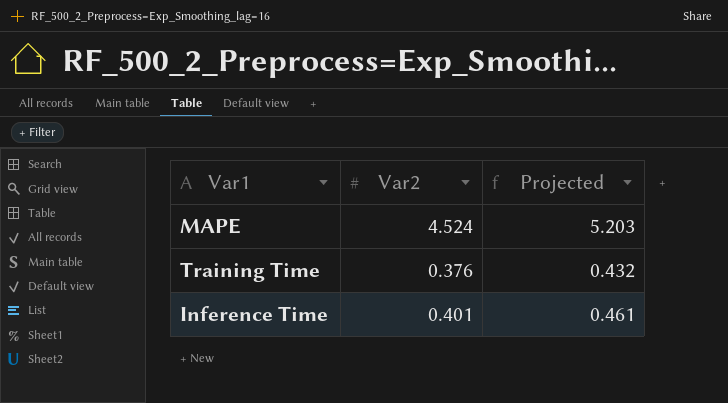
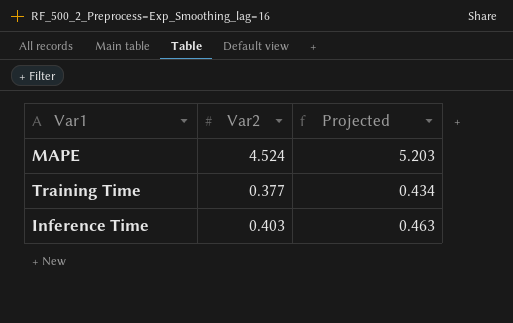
Training Time | Var2: 0.376 -> 0.377
Training Time | Projected: 0.432 -> 0.434
Inference Time | Var2: 0.401 -> 0.403
Inference Time | Projected: 0.461 -> 0.463

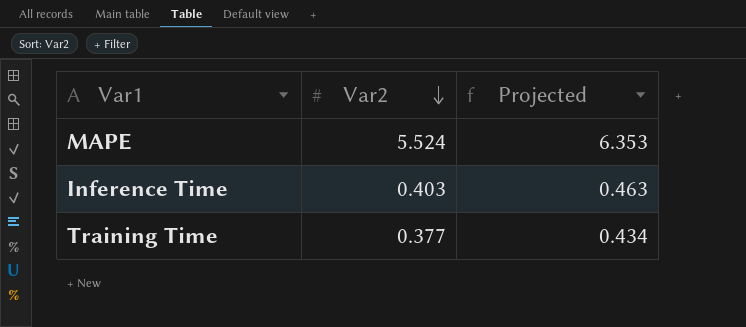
row order: none -> Var2 descending
MAPE | Var2: 4.524 -> 5.524
MAPE | Projected: 5.203 -> 6.353

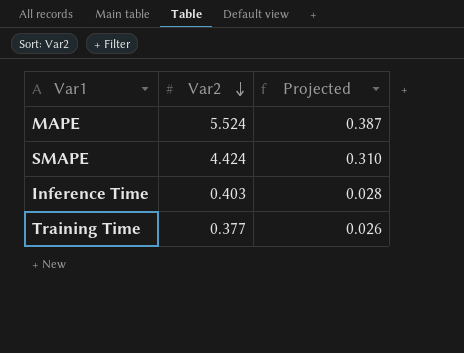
column Projected | formula: [Var2] * 1.15 -> [Var2] * 0.07
row SMAPE: none -> 4.424 | 0.310

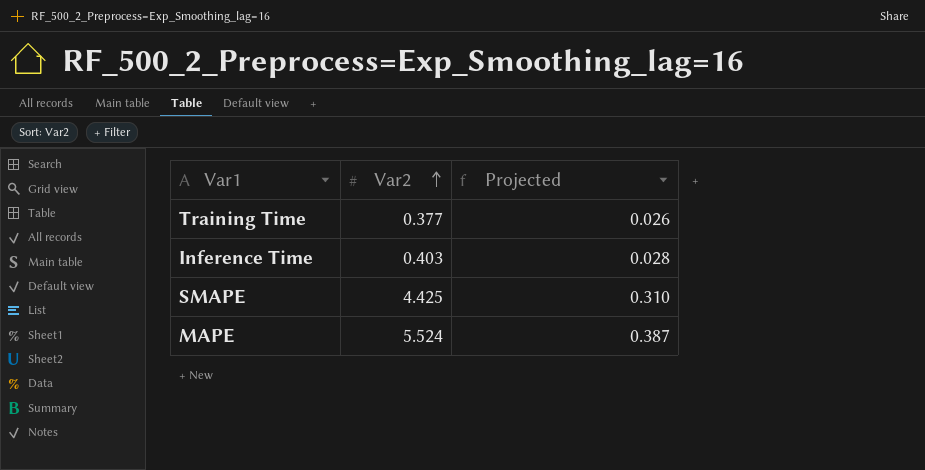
row order: Var2 descending -> Var2 ascending
SMAPE | Var2: 4.424 -> 4.425

